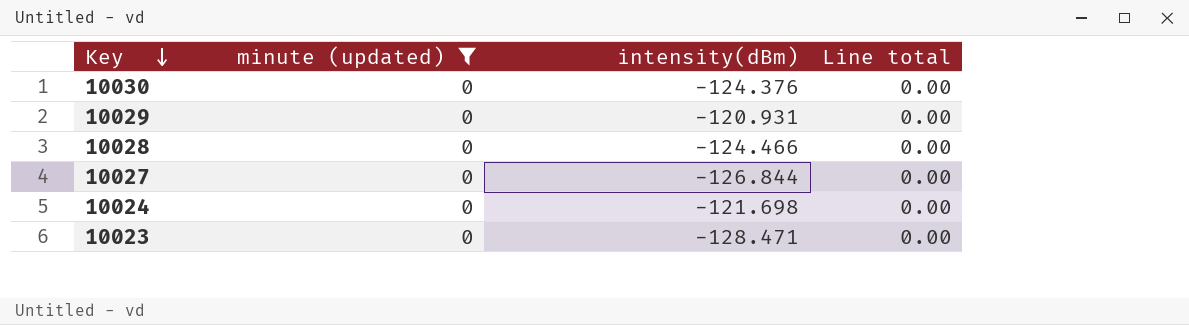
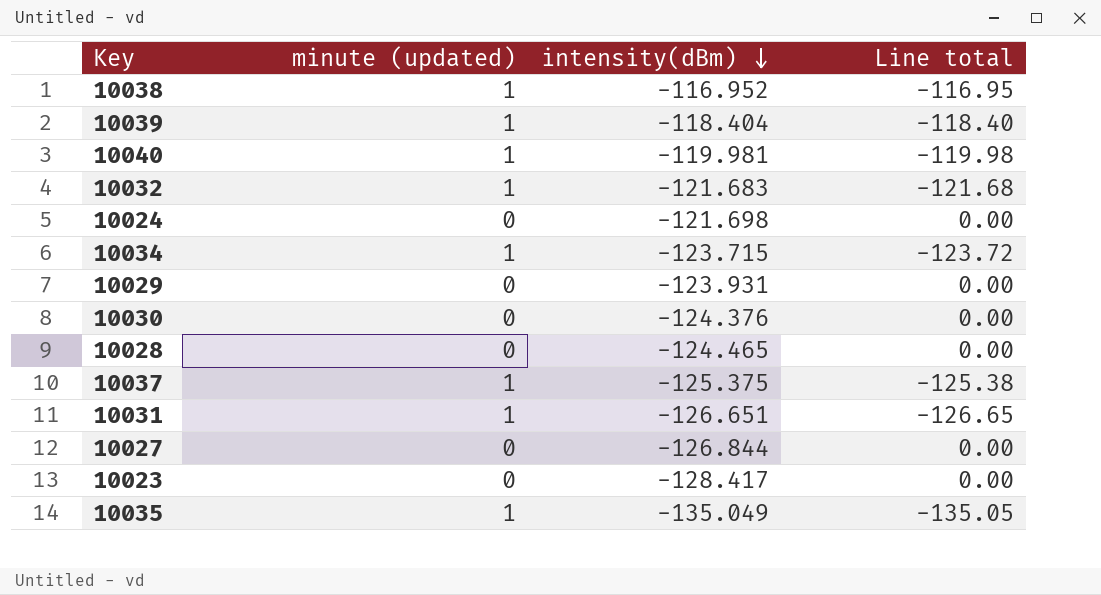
filter: minute (updated) = 0 -> none
row order: Key descending -> intensity(dBm) descending
10029 | intensity(dBm): -120.931 -> -123.931
10028 | intensity(dBm): -124.466 -> -124.465
10023 | intensity(dBm): -128.471 -> -128.417

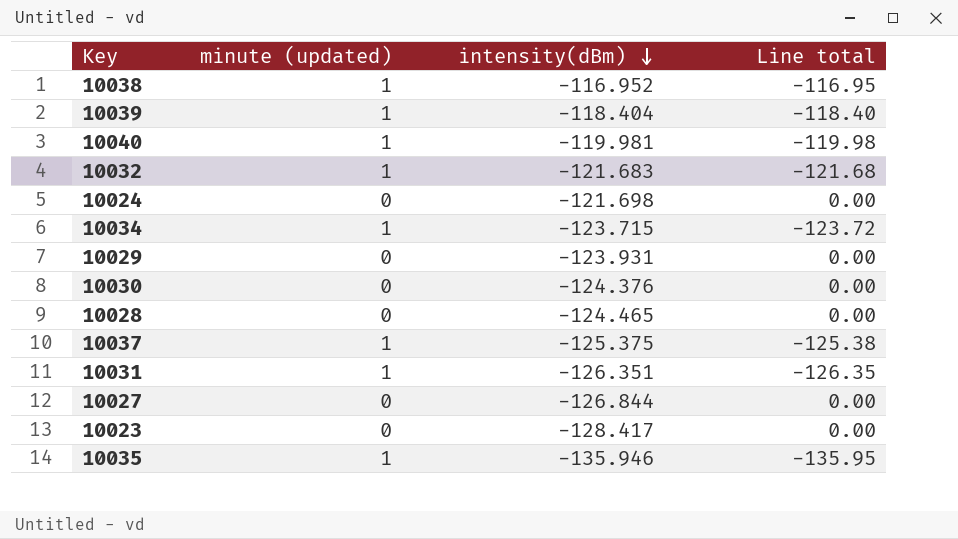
10031 | intensity(dBm): -126.651 -> -126.351
10031 | Line total: -126.65 -> -126.35
10035 | intensity(dBm): -135.049 -> -135.946
10035 | Line total: -135.05 -> -135.95

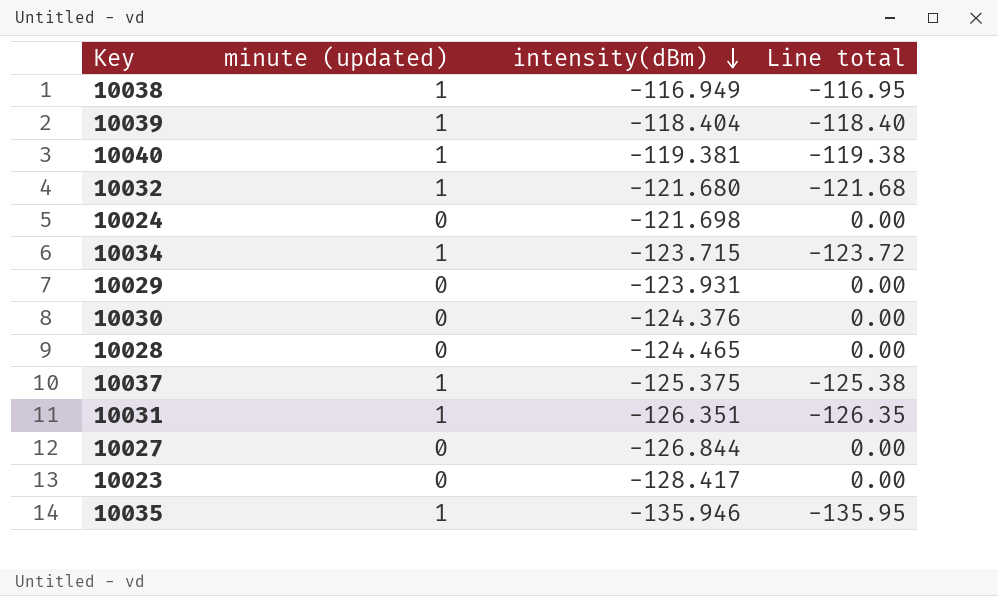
10038 | intensity(dBm): -116.952 -> -116.949
10040 | intensity(dBm): -119.981 -> -119.381
10040 | Line total: -119.98 -> -119.38
10032 | intensity(dBm): -121.683 -> -121.680

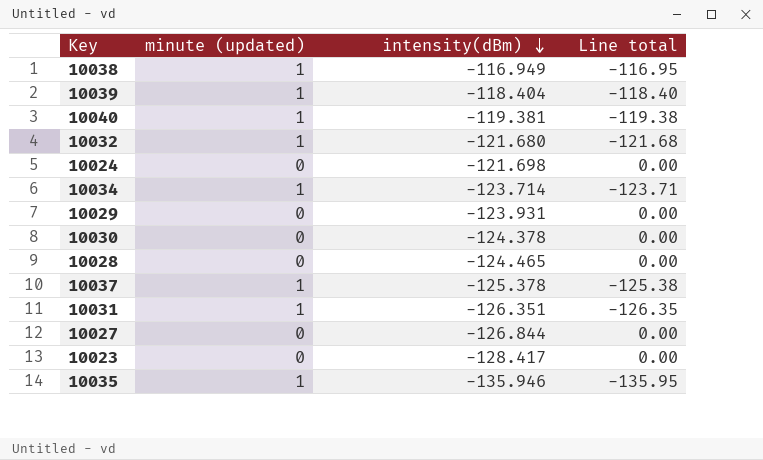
10034 | intensity(dBm): -123.715 -> -123.714
10034 | Line total: -123.72 -> -123.71
10030 | intensity(dBm): -124.376 -> -124.378
10037 | intensity(dBm): -125.375 -> -125.378

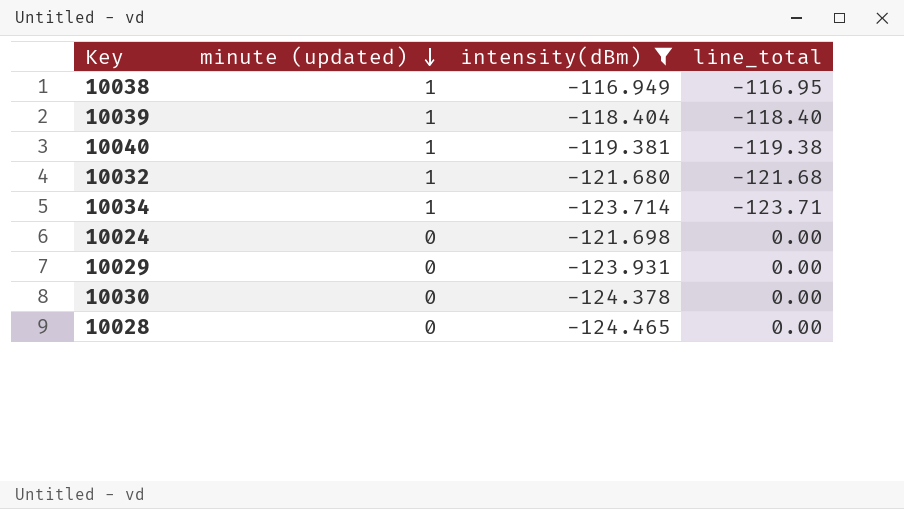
filter: none -> intensity(dBm) >= -124.465
row order: intensity(dBm) descending -> minute (updated) descending
column name: Line total -> line_total

